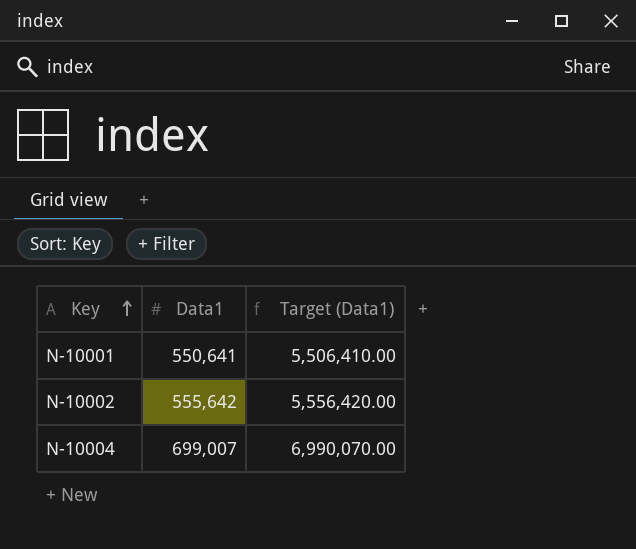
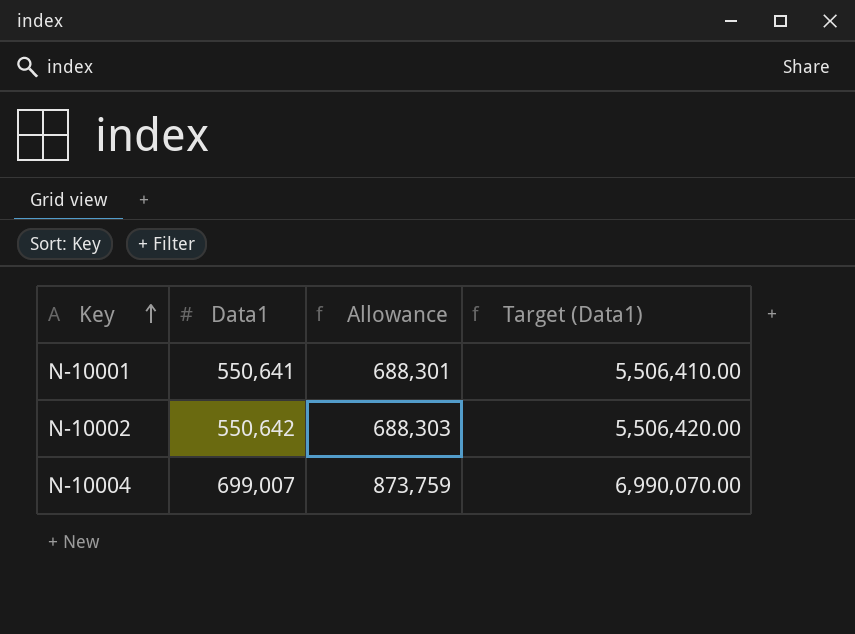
column Allowance | formula: none -> [Data1] * 1.25
N-10002 | Data1: 555,642 -> 550,642
N-10002 | Target (Data1): 5,556,420.00 -> 5,506,420.00

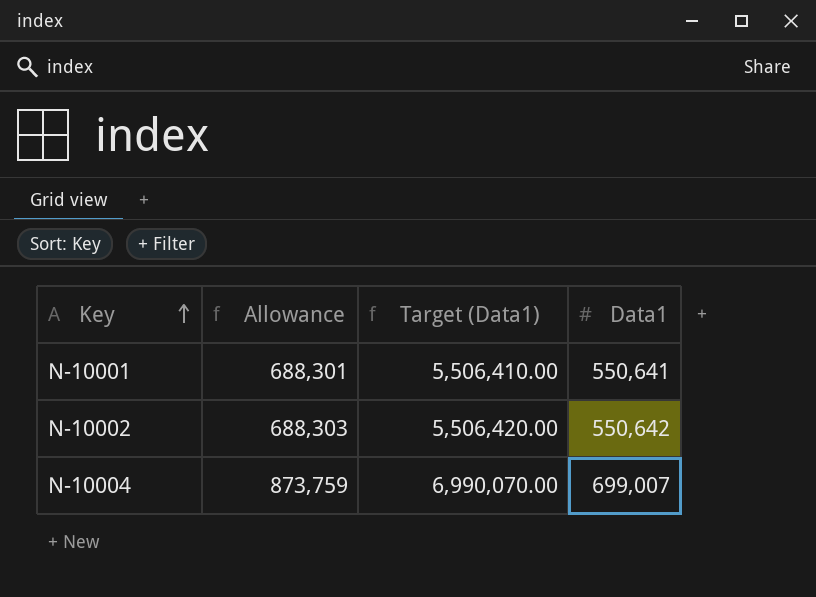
column Data1 | position: 2 -> 4

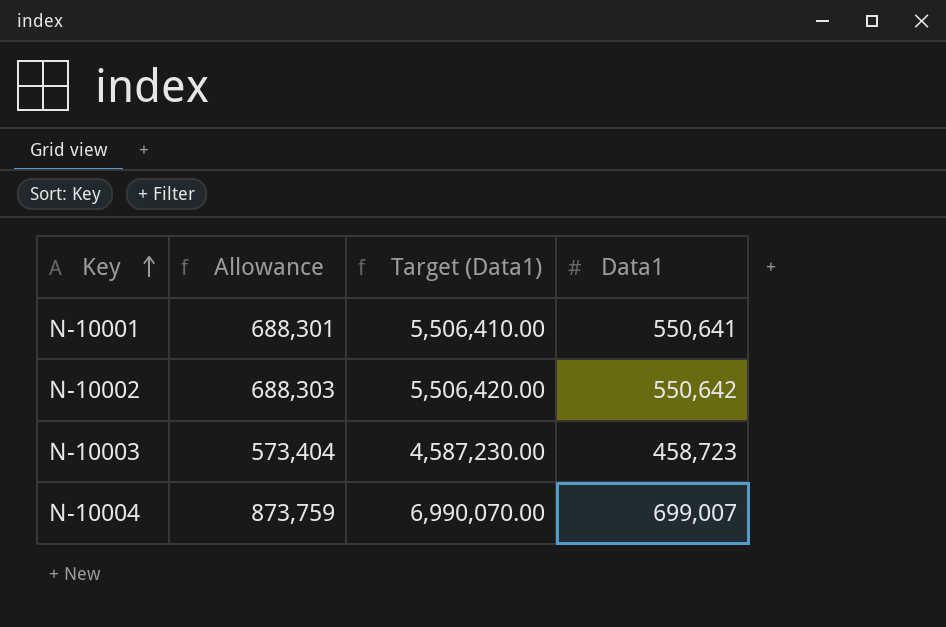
row N-10003: none -> 573,404 | 4,587,230.00 | 458,723

